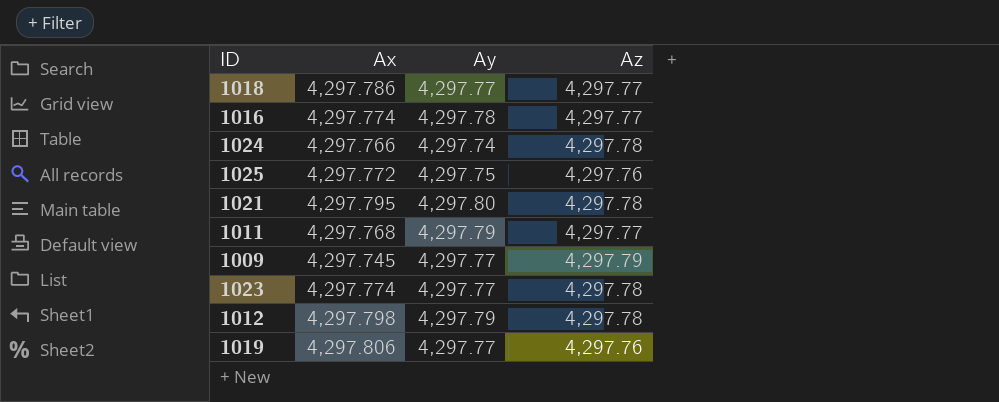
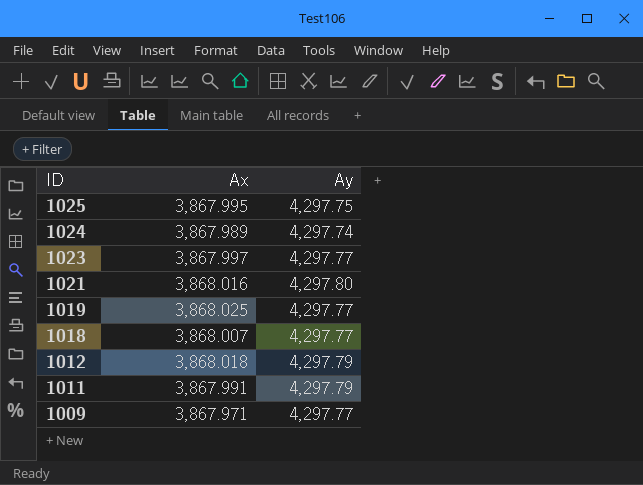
row order: none -> ID descending
column Az | position: 4 -> none
row 1016: 4,297.774 | 4,297.78 | 4,297.77 -> none
1025 | Ax: 4,297.772 -> 3,867.995
1024 | Ax: 4,297.766 -> 3,867.989
1023 | Ax: 4,297.774 -> 3,867.997
1021 | Ax: 4,297.795 -> 3,868.016
1019 | Ax: 4,297.806 -> 3,868.025
1018 | Ax: 4,297.786 -> 3,868.007
1012 | Ax: 4,297.798 -> 3,868.018
1011 | Ax: 4,297.768 -> 3,867.991
1009 | Ax: 4,297.745 -> 3,867.971

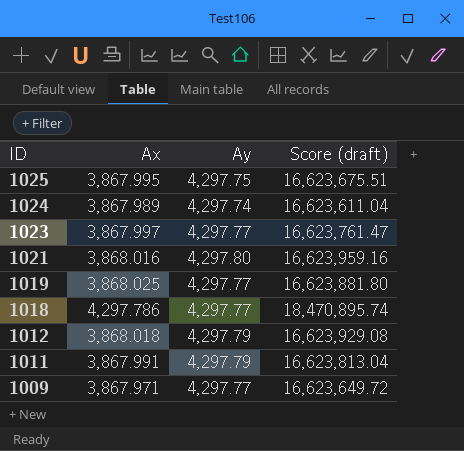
column Score (draft) | formula: none -> [Ax] * [Ay]
1018 | Ax: 3,868.007 -> 4,297.786

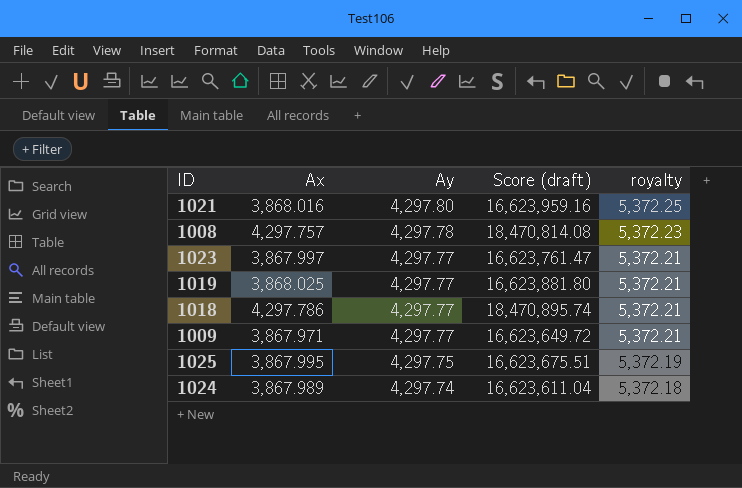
row order: ID descending -> Ay descending
column royalty | formula: none -> [Ay] * 1.25
row 1012: 3,868.018 | 4,297.79 | 16,623,929.08 -> none
row 1011: 3,867.991 | 4,297.79 | 16,623,813.04 -> none
row 1008: none -> 4,297.757 | 4,297.78 | 18,470,814.08 | 5,372.23

